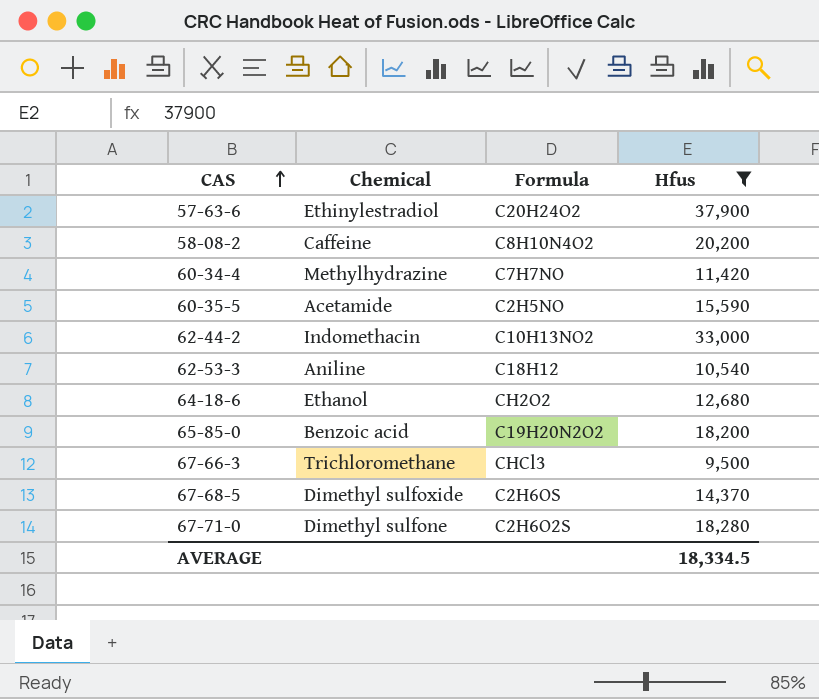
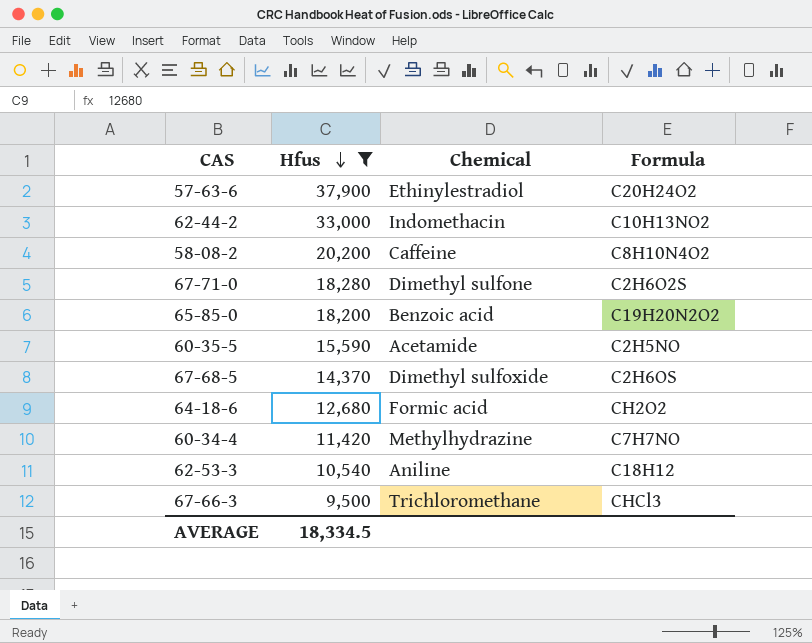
row order: CAS ascending -> Hfus descending
column Hfus | position: 4 -> 2
64-18-6 | Chemical: Ethanol -> Formic acid

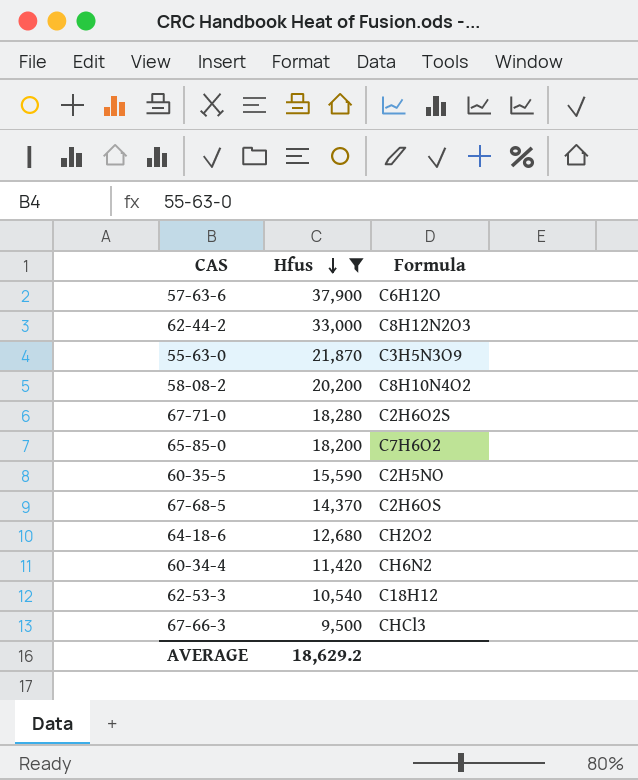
column Chemical | position: 3 -> none
57-63-6 | Formula: C20H24O2 -> C6H12O
62-44-2 | Formula: C10H13NO2 -> C8H12N2O3
row 55-63-0: none -> 21,870 | C3H5N3O9
65-85-0 | Formula: C19H20N2O2 -> C7H6O2
60-34-4 | Formula: C7H7NO -> CH6N2
AVERAGE | Hfus: 18,334.5 -> 18,629.2

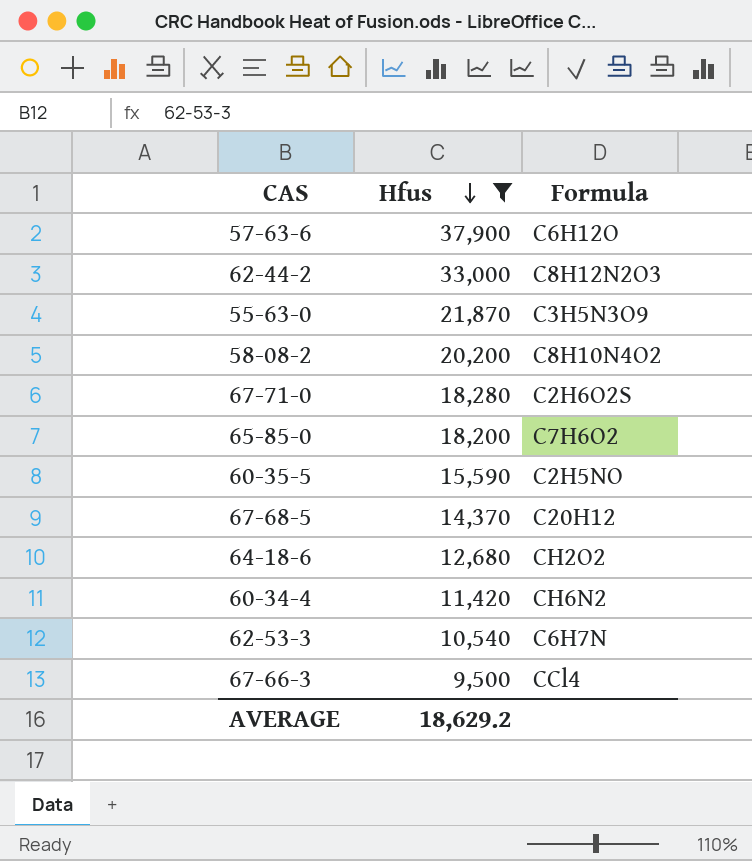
67-68-5 | Formula: C2H6OS -> C20H12
62-53-3 | Formula: C18H12 -> C6H7N
67-66-3 | Formula: CHCl3 -> CCl4

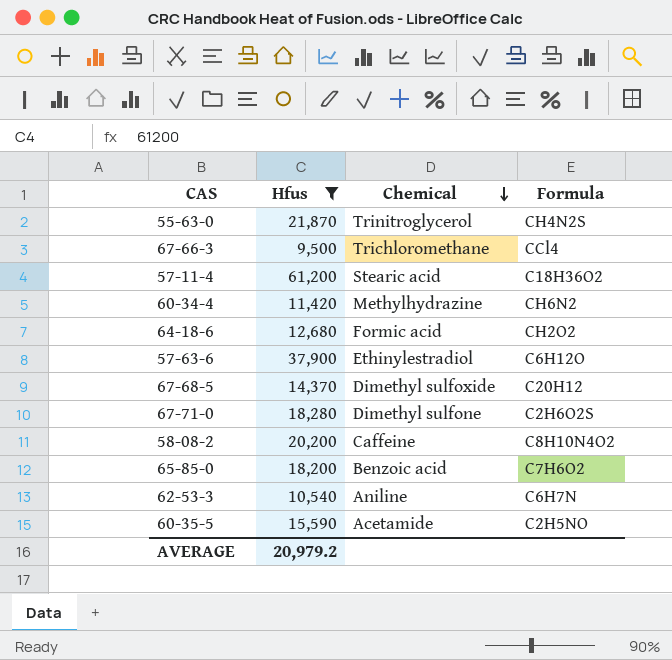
row order: Hfus descending -> Chemical descending
column Chemical | position: none -> 3
row 62-44-2: 33,000 | C8H12N2O3 -> none
55-63-0 | Formula: C3H5N3O9 -> CH4N2S
row 57-11-4: none -> 61,200 | Stearic acid | C18H36O2
AVERAGE | Hfus: 18,629.2 -> 20,979.2

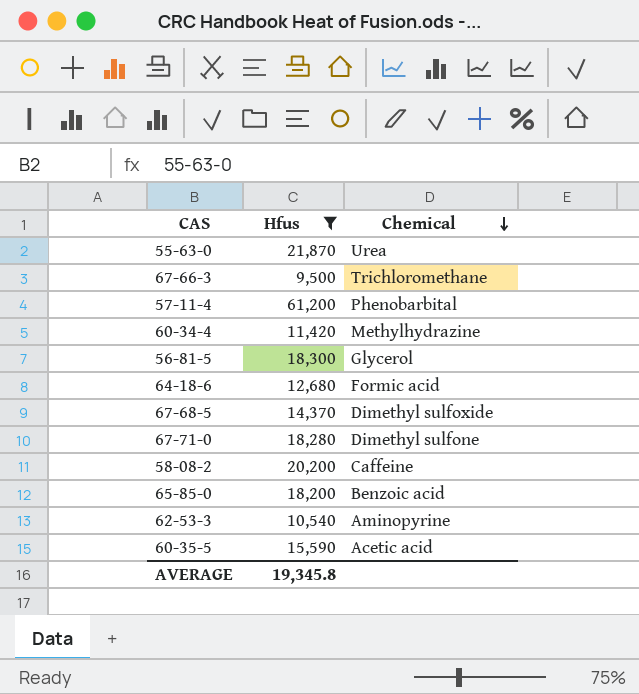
column Formula | position: 4 -> none
row 57-63-6: 37,900 | Ethinylestradiol | C6H12O -> none
55-63-0 | Chemical: Trinitroglycerol -> Urea
57-11-4 | Chemical: Stearic acid -> Phenobarbital
row 56-81-5: none -> 18,300 | Glycerol
62-53-3 | Chemical: Aniline -> Aminopyrine
60-35-5 | Chemical: Acetamide -> Acetic acid
AVERAGE | Hfus: 20,979.2 -> 19,345.8

